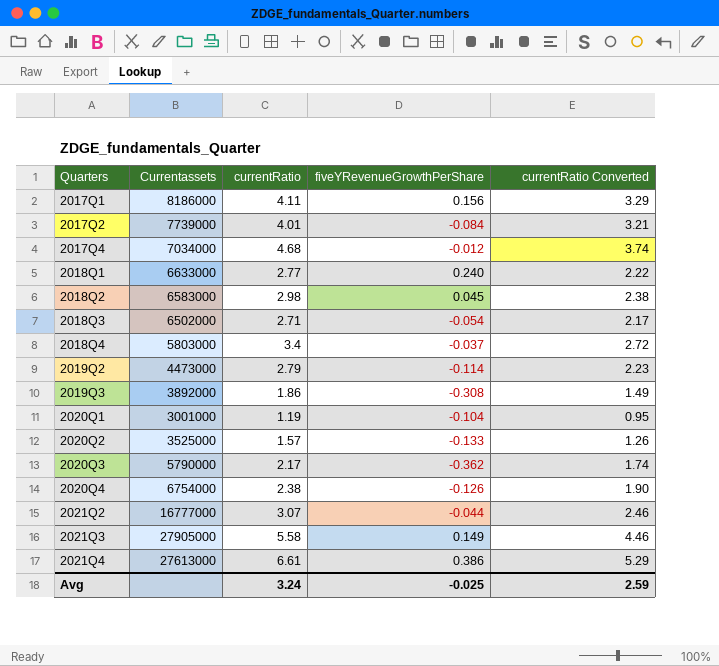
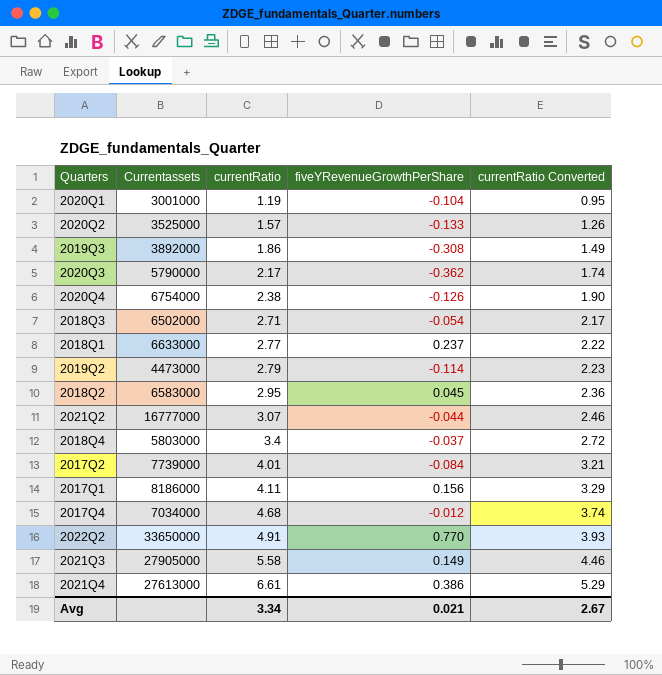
row order: Quarters ascending -> currentRatio ascending
2018Q1 | fiveYRevenueGrowthPerShare: 0.240 -> 0.237
2018Q2 | currentRatio: 2.98 -> 2.95
2018Q2 | currentRatio Converted: 2.38 -> 2.36
row 2022Q2: none -> 33650000 | 4.91 | 0.770 | 3.93
Avg | currentRatio: 3.24 -> 3.34
Avg | fiveYRevenueGrowthPerShare: -0.025 -> 0.021
Avg | currentRatio Converted: 2.59 -> 2.67

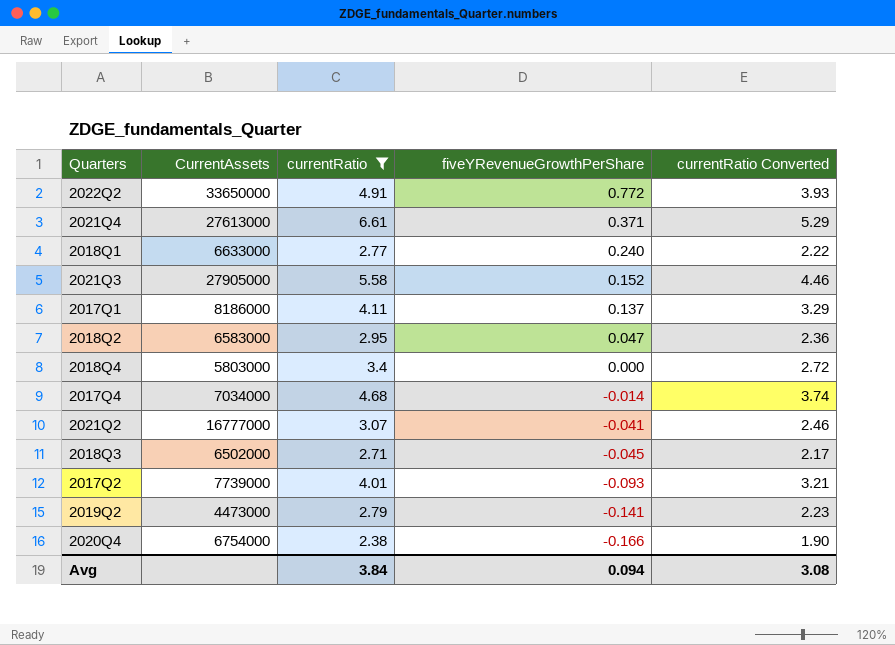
filter: none -> currentRatio >= 2.38
row order: currentRatio ascending -> fiveYRevenueGrowthPerShare descending
column name: Currentassets -> CurrentAssets
2022Q2 | fiveYRevenueGrowthPerShare: 0.770 -> 0.772
2021Q4 | fiveYRevenueGrowthPerShare: 0.386 -> 0.371
2018Q1 | fiveYRevenueGrowthPerShare: 0.237 -> 0.240
2021Q3 | fiveYRevenueGrowthPerShare: 0.149 -> 0.152
2017Q1 | fiveYRevenueGrowthPerShare: 0.156 -> 0.137
2018Q2 | fiveYRevenueGrowthPerShare: 0.045 -> 0.047
2018Q4 | fiveYRevenueGrowthPerShare: -0.037 -> 0.000
2017Q4 | fiveYRevenueGrowthPerShare: -0.012 -> -0.014
2021Q2 | fiveYRevenueGrowthPerShare: -0.044 -> -0.041
2018Q3 | fiveYRevenueGrowthPerShare: -0.054 -> -0.045
2017Q2 | fiveYRevenueGrowthPerShare: -0.084 -> -0.093
2019Q2 | fiveYRevenueGrowthPerShare: -0.114 -> -0.141
2020Q4 | fiveYRevenueGrowthPerShare: -0.126 -> -0.166
Avg | currentRatio: 3.34 -> 3.84
Avg | fiveYRevenueGrowthPerShare: 0.021 -> 0.094
Avg | currentRatio Converted: 2.67 -> 3.08

